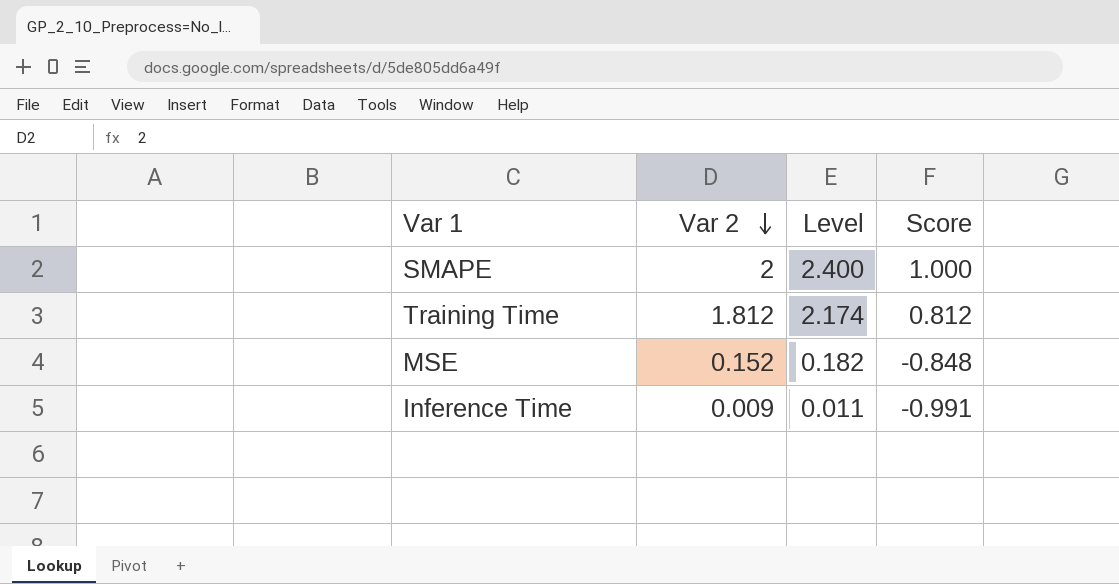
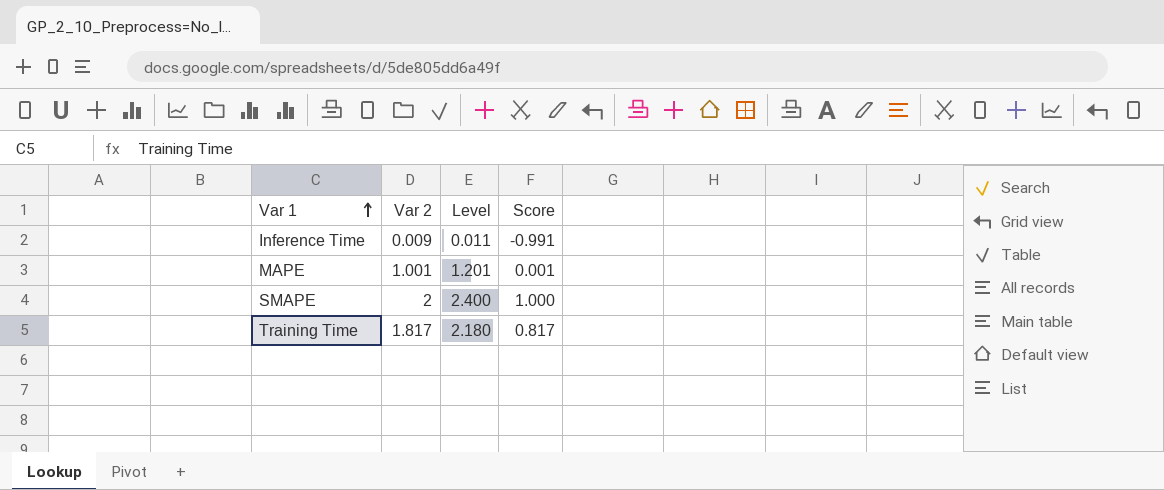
row order: Var 2 descending -> Var 1 ascending
row MSE: 0.152 | 0.182 | -0.848 -> none
row MAPE: none -> 1.001 | 1.201 | 0.001
Training Time | Var 2: 1.812 -> 1.817
Training Time | Level: 2.174 -> 2.180
Training Time | Score: 0.812 -> 0.817

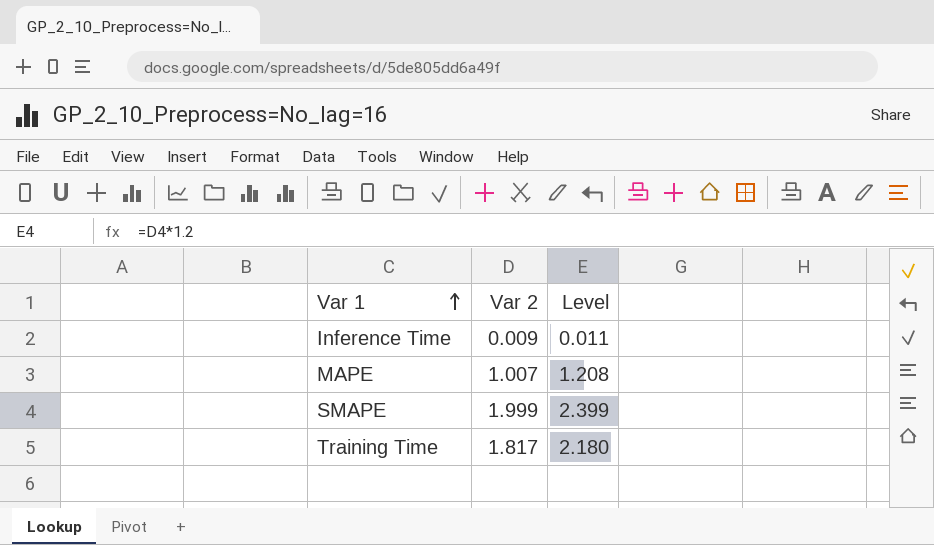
column Score | formula: [Var 2] - 1 -> none
MAPE | Var 2: 1.001 -> 1.007
MAPE | Level: 1.201 -> 1.208
SMAPE | Var 2: 2 -> 1.999
SMAPE | Level: 2.400 -> 2.399

